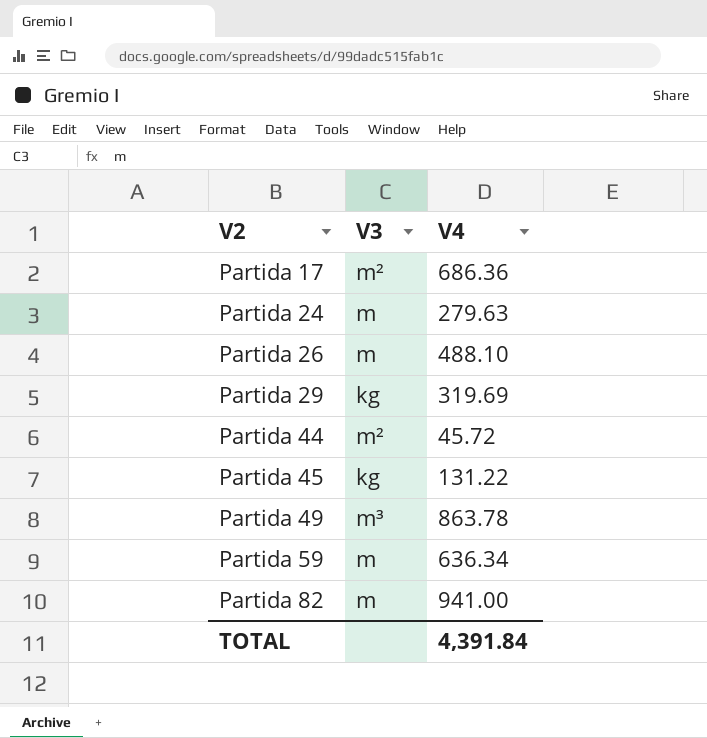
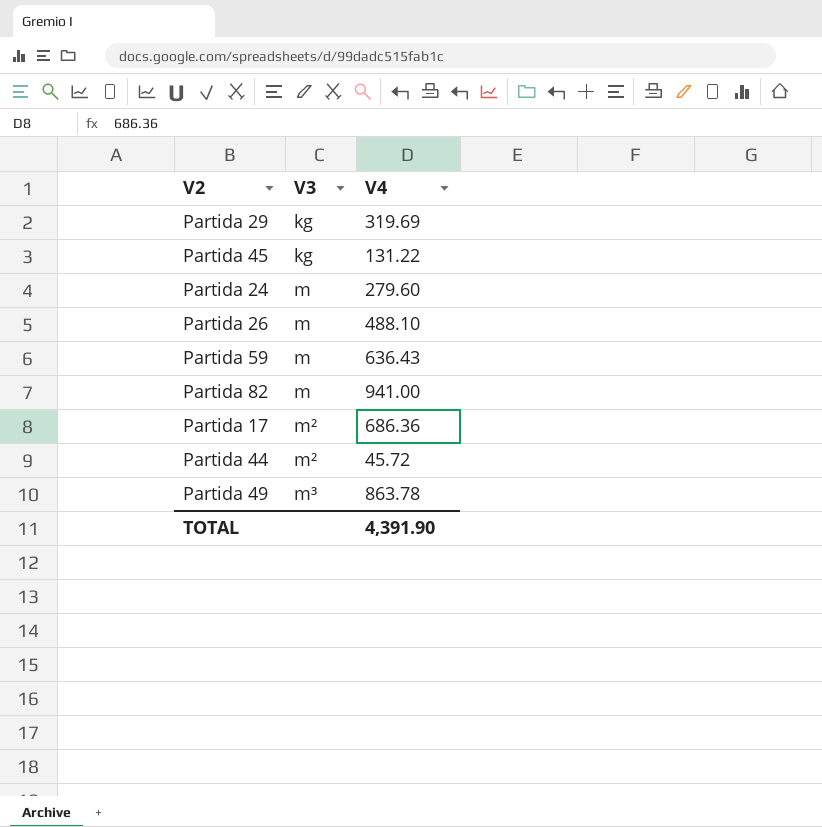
row order: V2 ascending -> V3 ascending
Partida 24 | V4: 279.63 -> 279.60
Partida 59 | V4: 636.34 -> 636.43
TOTAL | V4: 4,391.84 -> 4,391.90

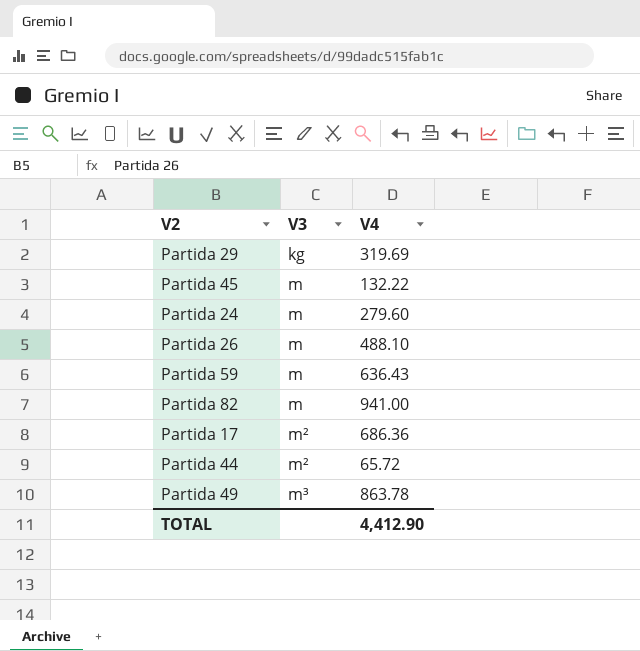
Partida 45 | V3: kg -> m
Partida 45 | V4: 131.22 -> 132.22
Partida 44 | V4: 45.72 -> 65.72
TOTAL | V4: 4,391.90 -> 4,412.90

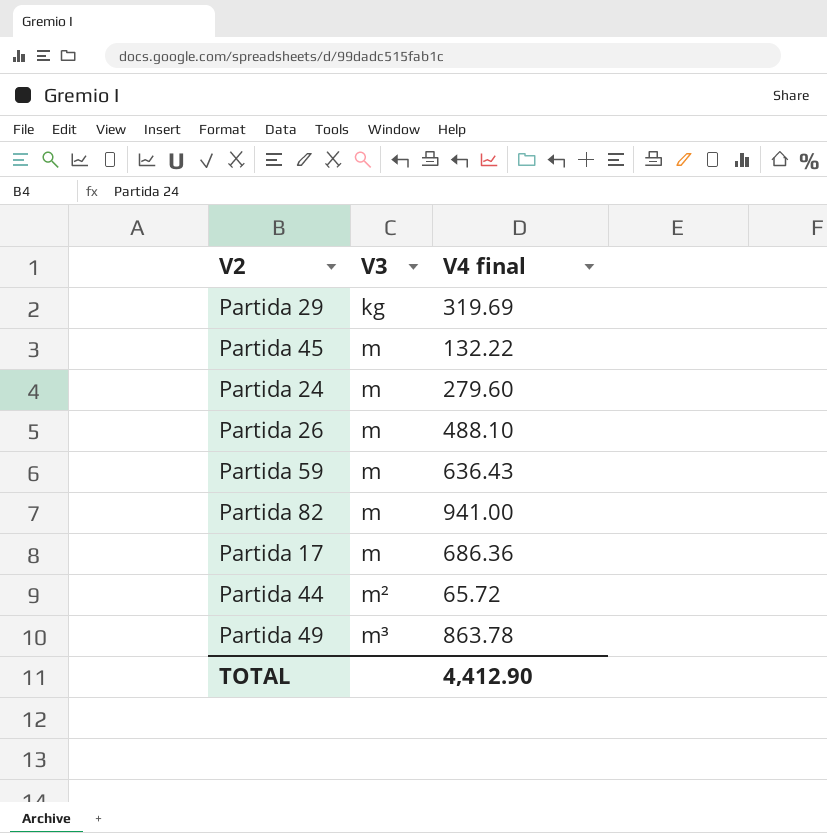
column name: V4 -> V4 final
Partida 17 | V3: m² -> m

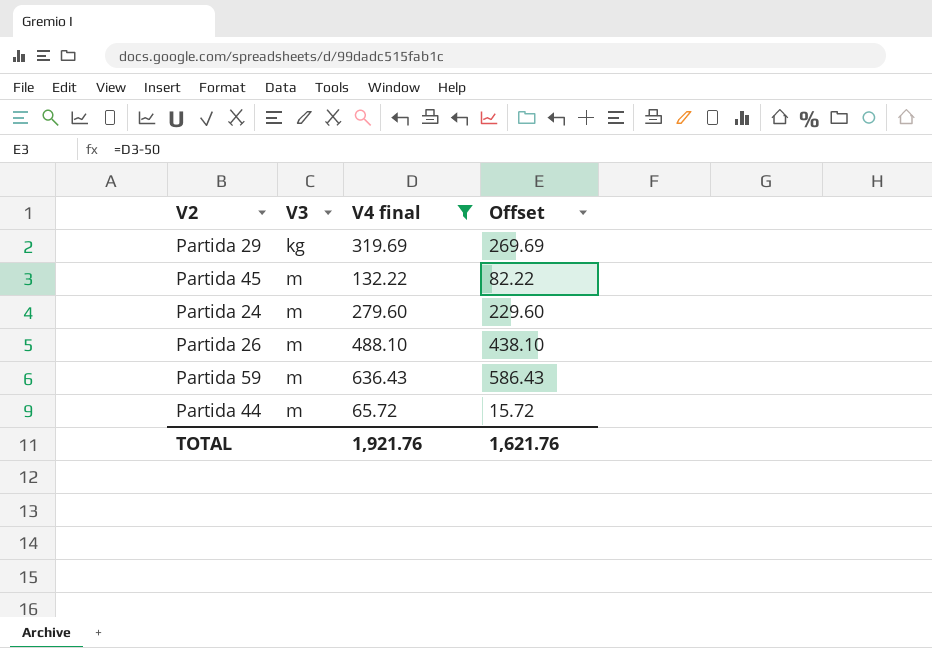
filter: none -> V4 final <= 636.43
column Offset | formula: none -> [V4 final] - 50
Partida 44 | V3: m² -> m
TOTAL | V4 final: 4,412.90 -> 1,921.76

